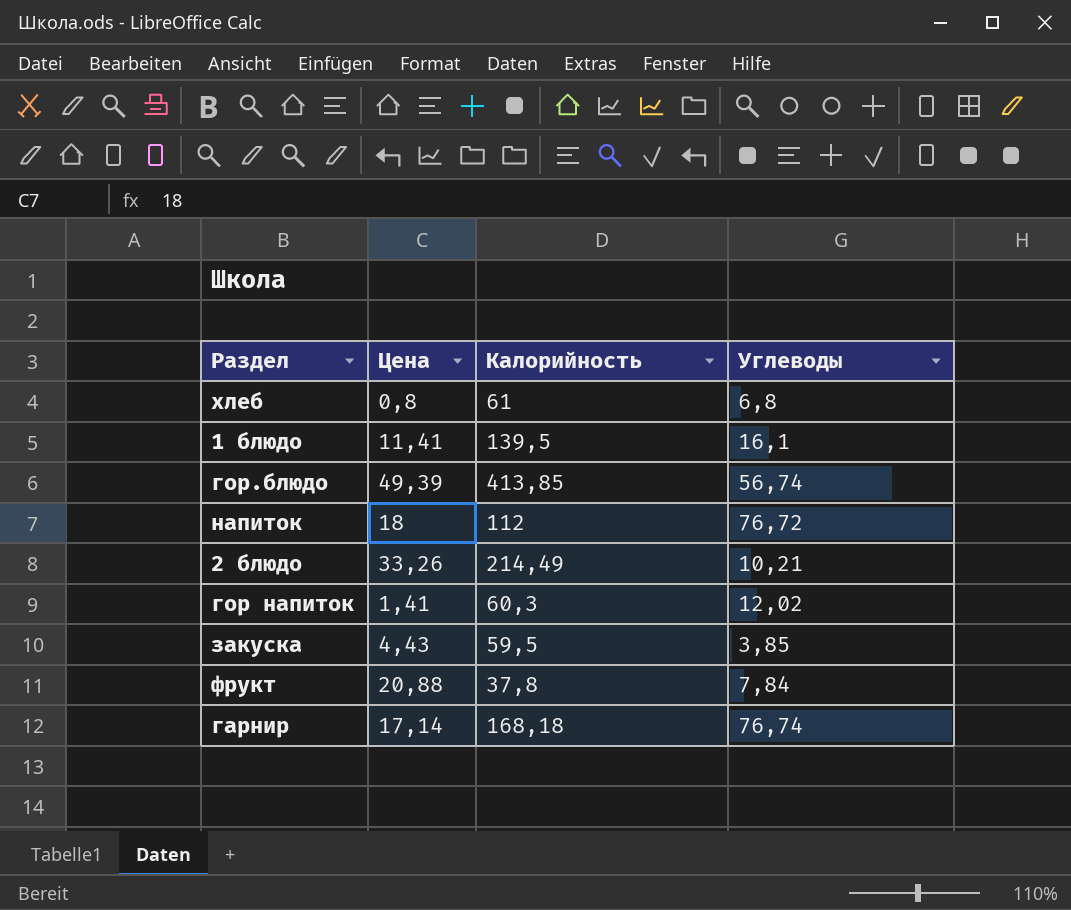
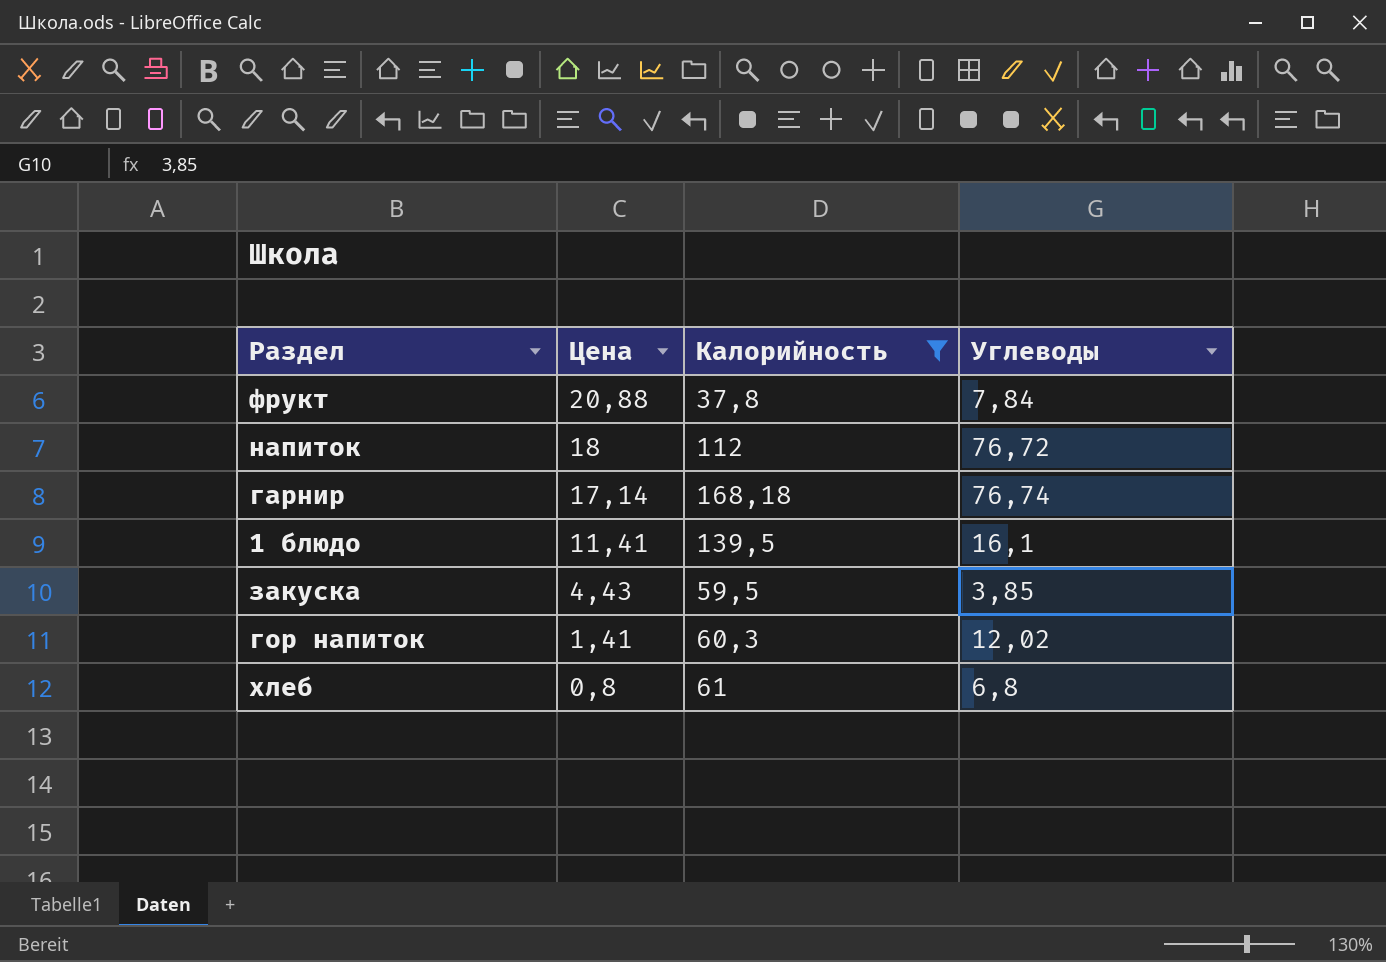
filter: none -> Калорийность <= 168,18
row order: none -> Цена descending

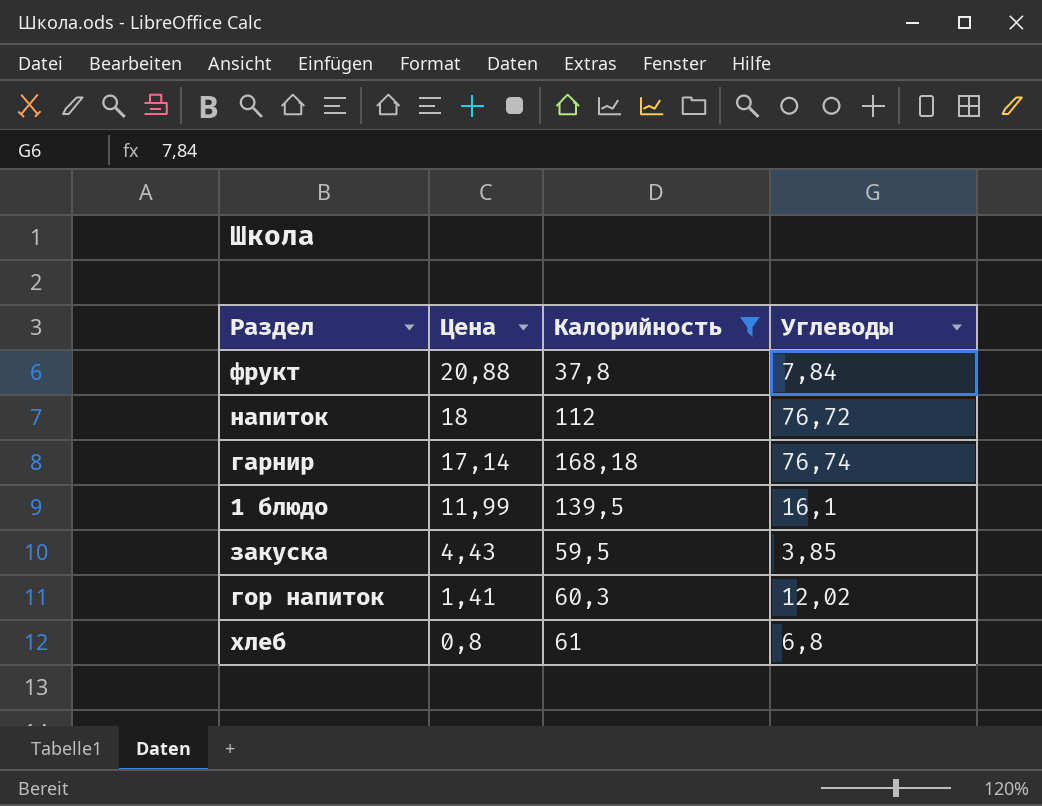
1 блюдо | Цена: 11,41 -> 11,99

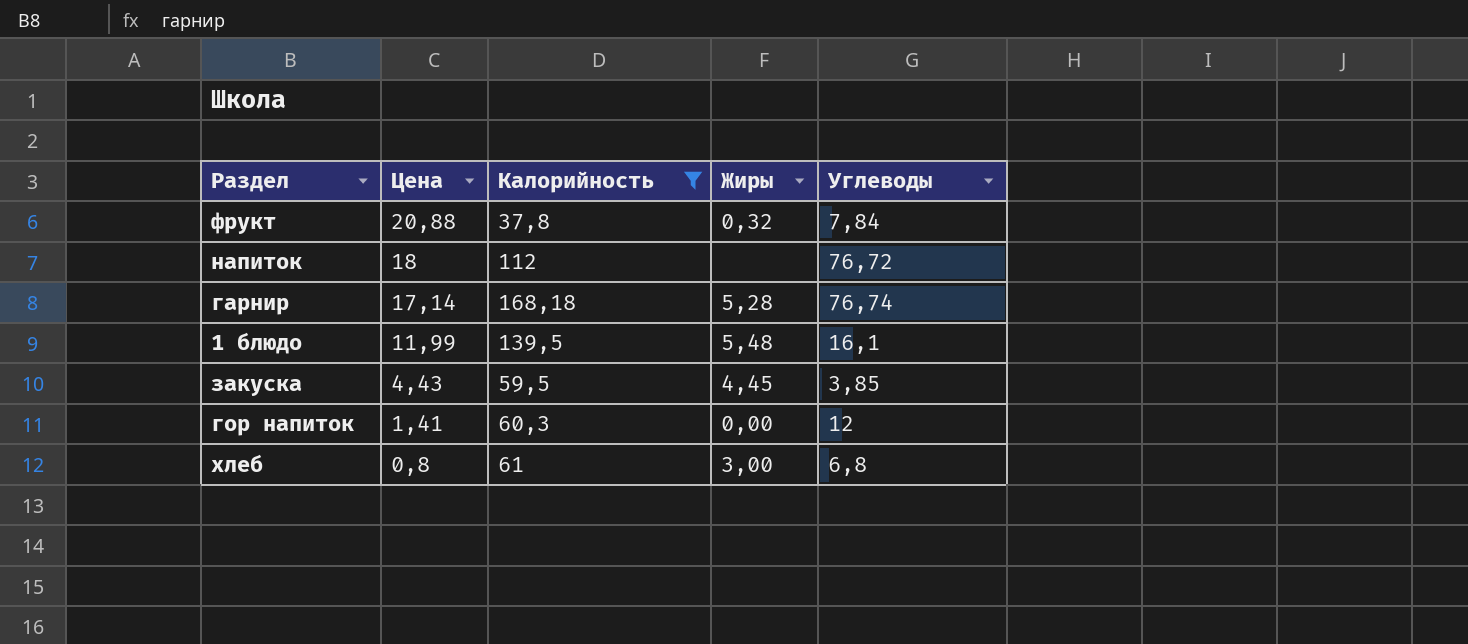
column Жиры | position: none -> 4
гор напиток | Углеводы: 12,02 -> 12

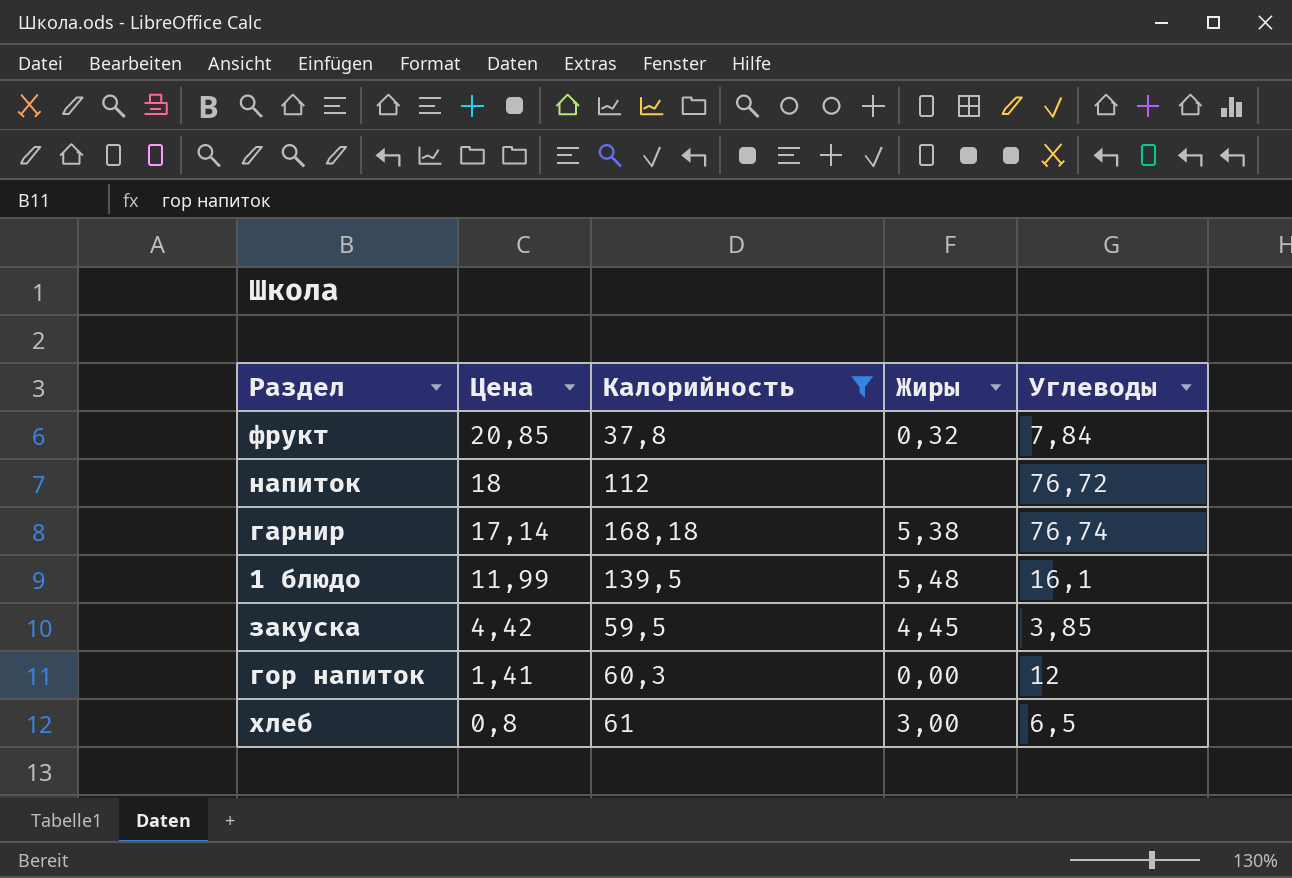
фрукт | Цена: 20,88 -> 20,85
гарнир | Жиры: 5,28 -> 5,38
закуска | Цена: 4,43 -> 4,42
хлеб | Углеводы: 6,8 -> 6,5

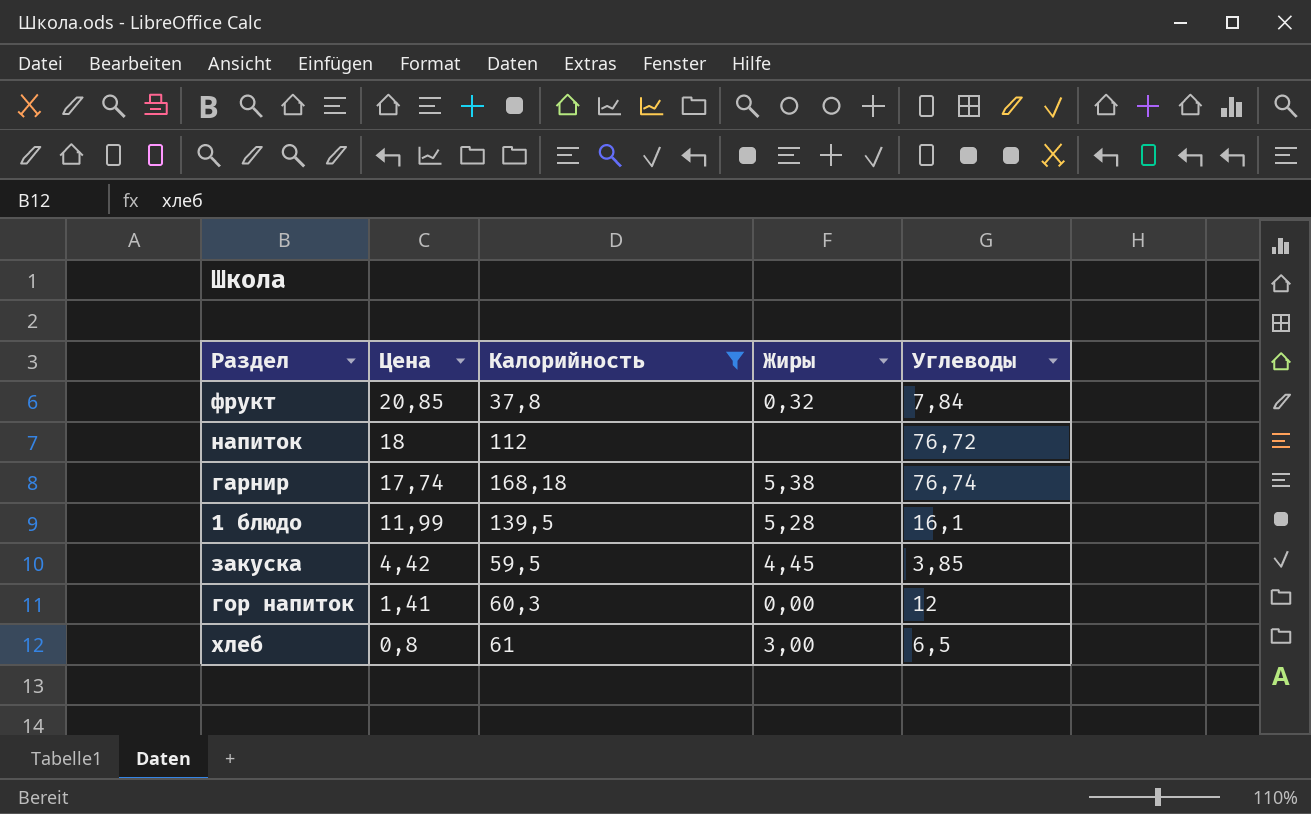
гарнир | Цена: 17,14 -> 17,74
1 блюдо | Жиры: 5,48 -> 5,28

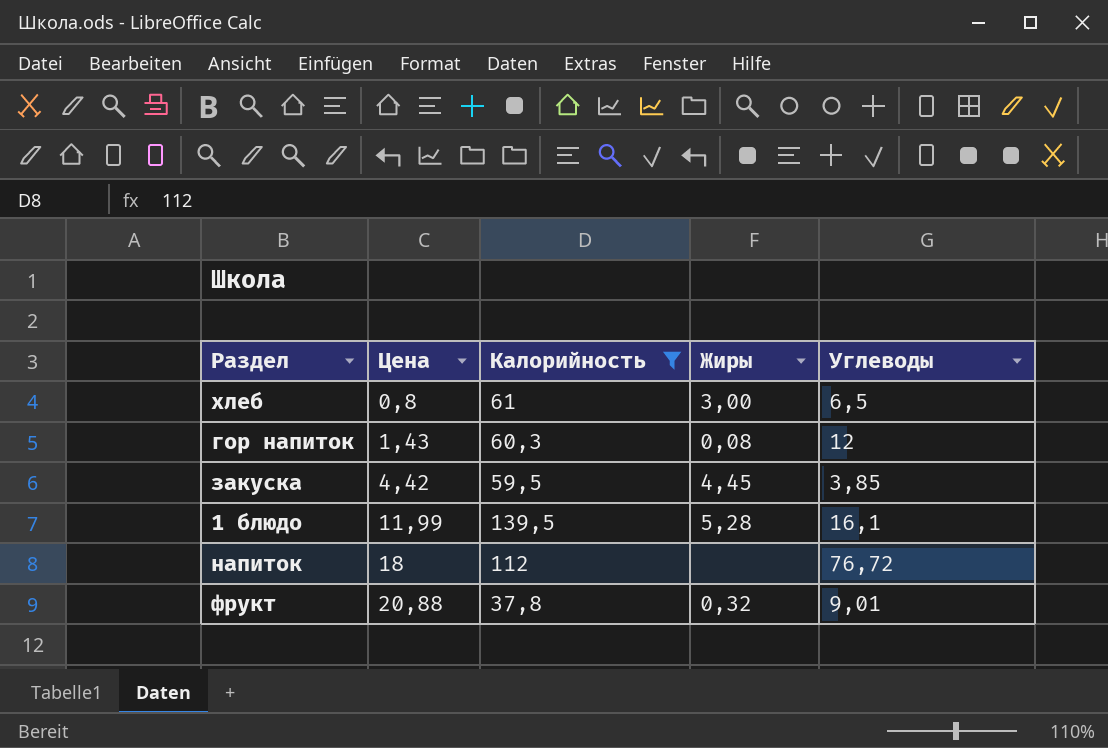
row order: Цена descending -> Цена ascending
row гарнир: 17,74 | 168,18 | 5,38 | 76,74 -> none
гор напиток | Цена: 1,41 -> 1,43
гор напиток | Жиры: 0,00 -> 0,08
фрукт | Цена: 20,85 -> 20,88
фрукт | Углеводы: 7,84 -> 9,01

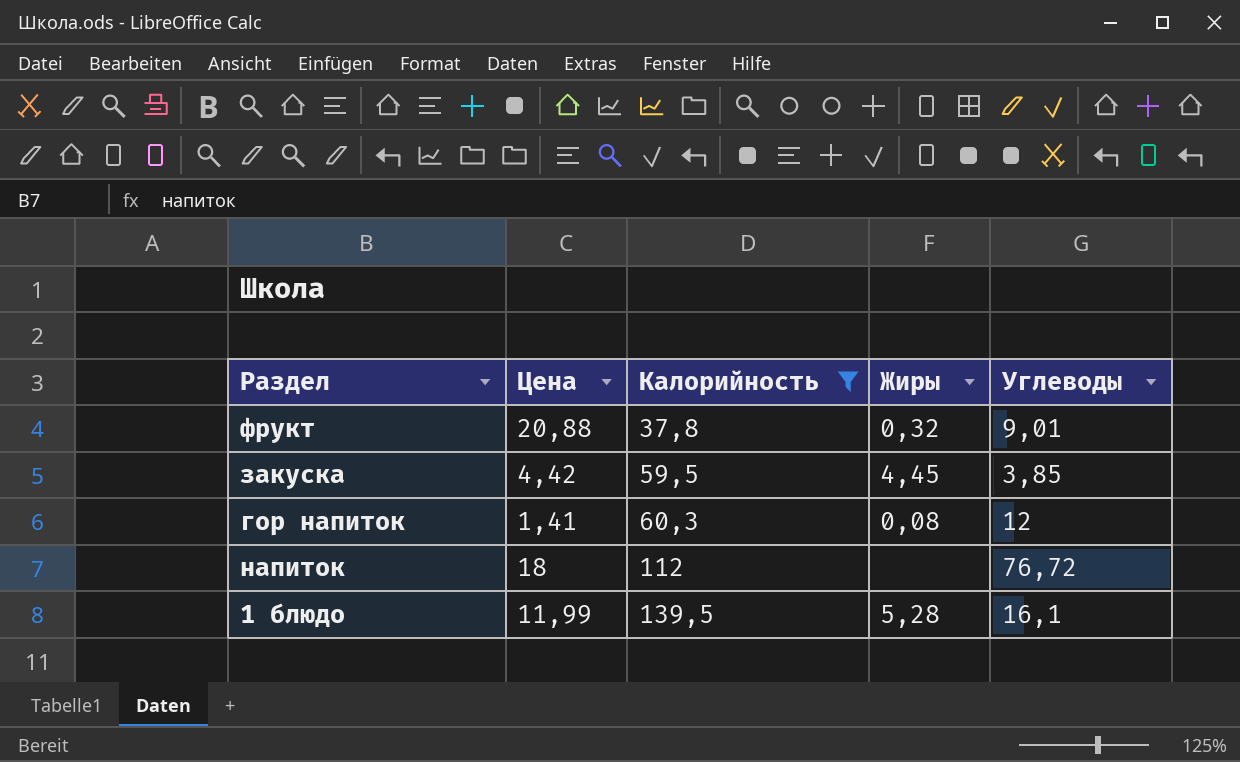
row order: Цена ascending -> Калорийность ascending
row хлеб: 0,8 | 61 | 3,00 | 6,5 -> none
гор напиток | Цена: 1,43 -> 1,41

